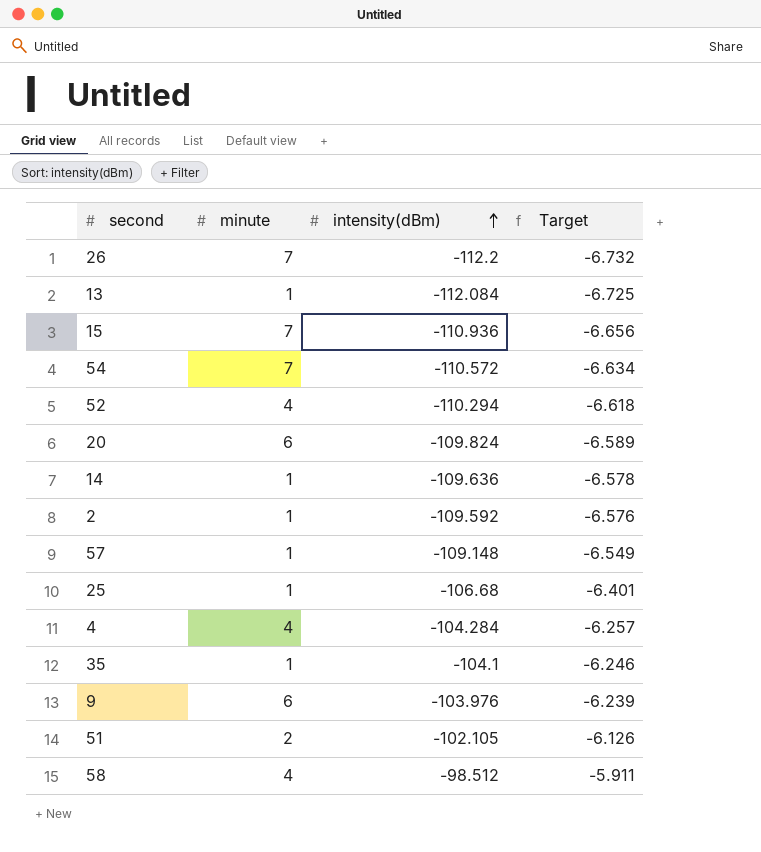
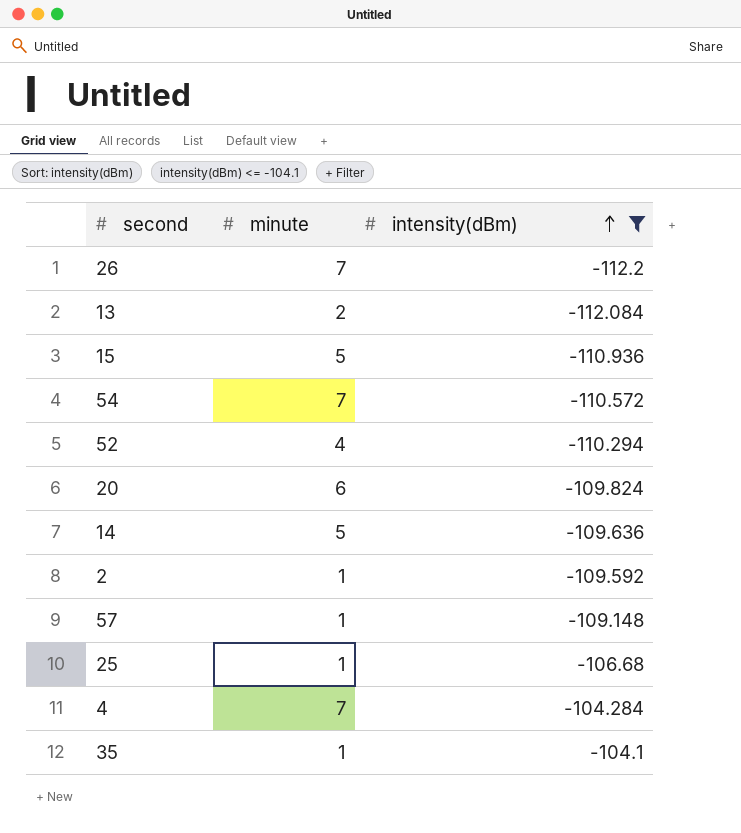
filter: none -> intensity(dBm) <= -104.1
column Target | formula: [intensity(dBm)] * 0.06 -> none
13 | minute: 1 -> 2
15 | minute: 7 -> 5
14 | minute: 1 -> 5
4 | minute: 4 -> 7

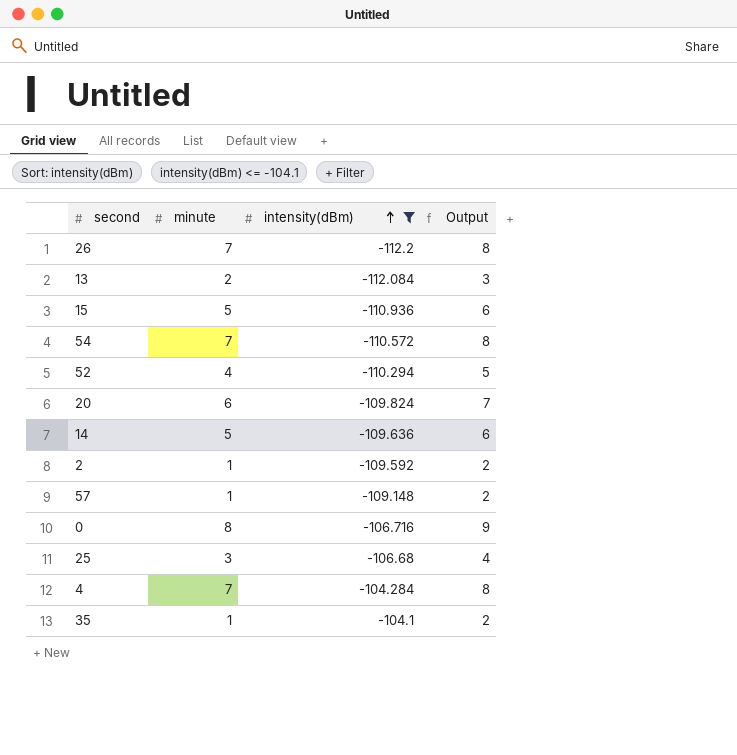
column Output | formula: none -> [minute] + 1
row 0: none -> 8 | -106.716 | 9
25 | minute: 1 -> 3

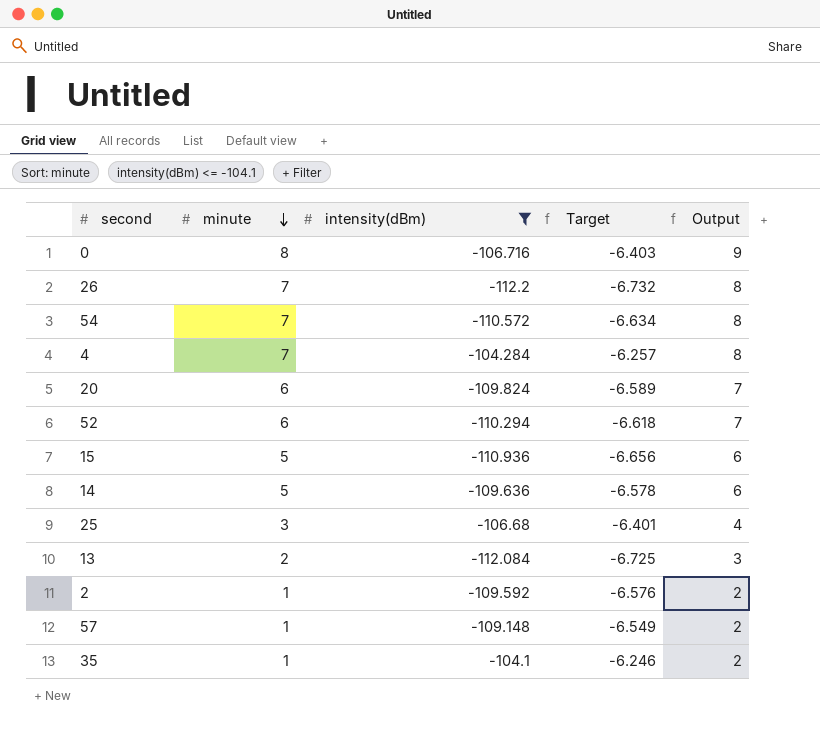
row order: intensity(dBm) ascending -> minute descending
column Target | formula: none -> [intensity(dBm)] * 0.06
52 | minute: 4 -> 6
52 | Output: 5 -> 7

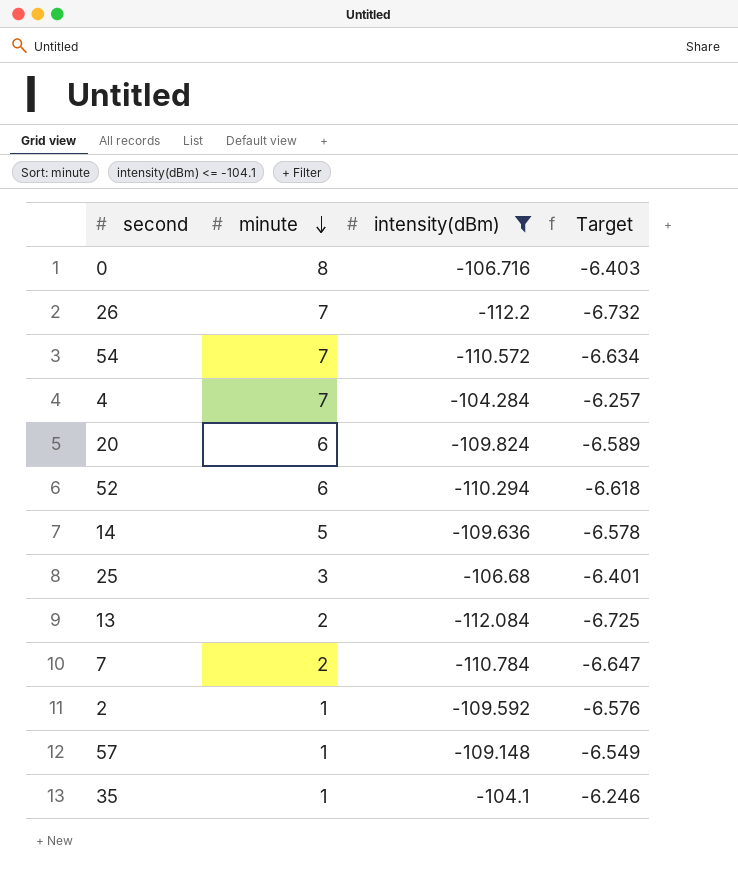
column Output | formula: [minute] + 1 -> none
row 15: 5 | -110.936 | -6.656 | 6 -> none
row 7: none -> 2 | -110.784 | -6.647

